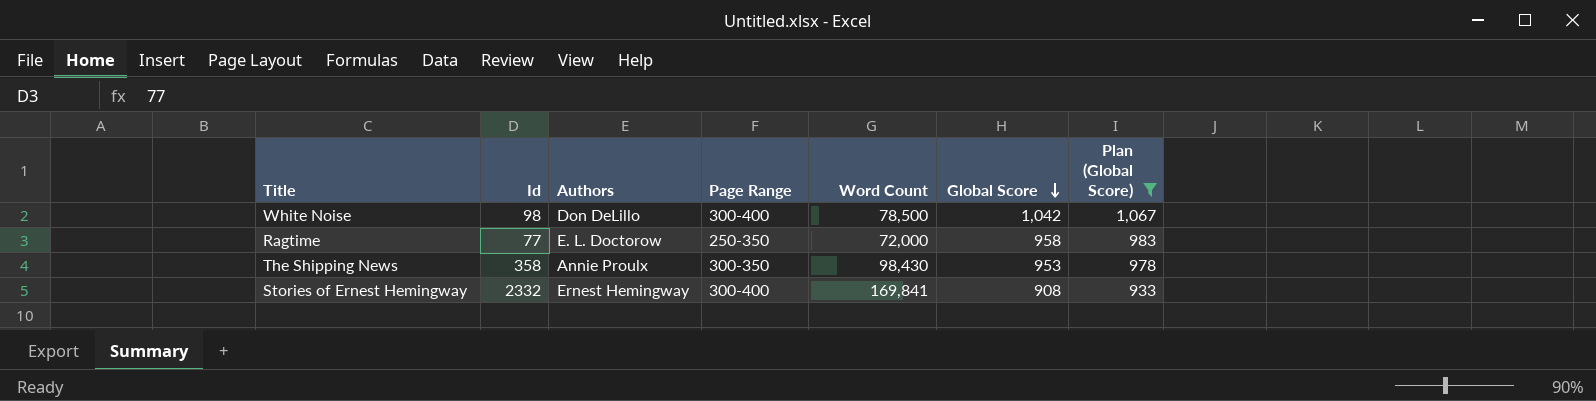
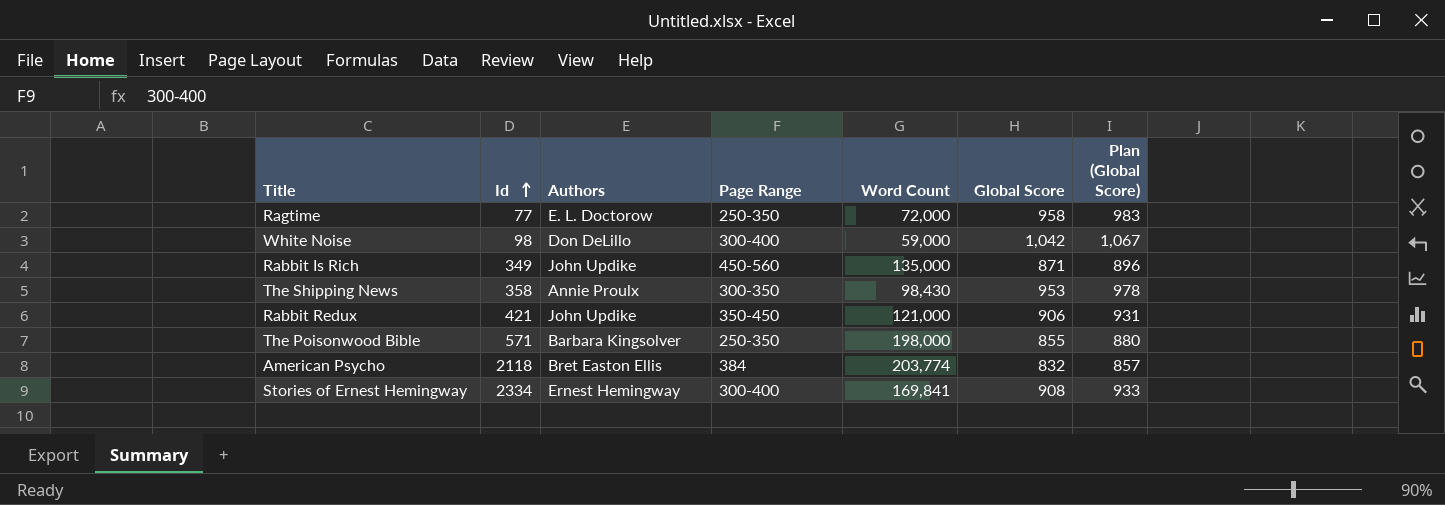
filter: Plan (Global Score) >= 933 -> none
row order: Global Score descending -> Id ascending
White Noise | Word Count: 78,500 -> 59,000
Stories of Ernest Hemingway | Id: 2332 -> 2334

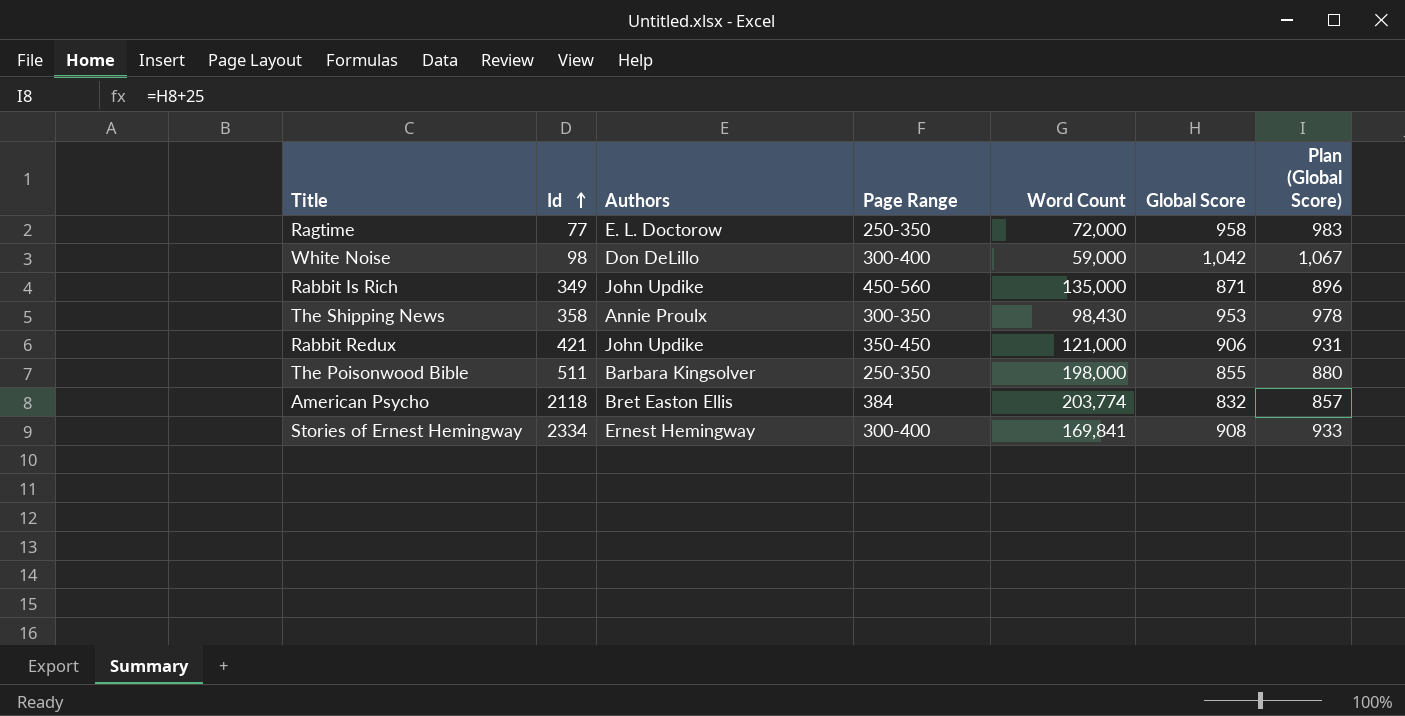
The Poisonwood Bible | Id: 571 -> 511

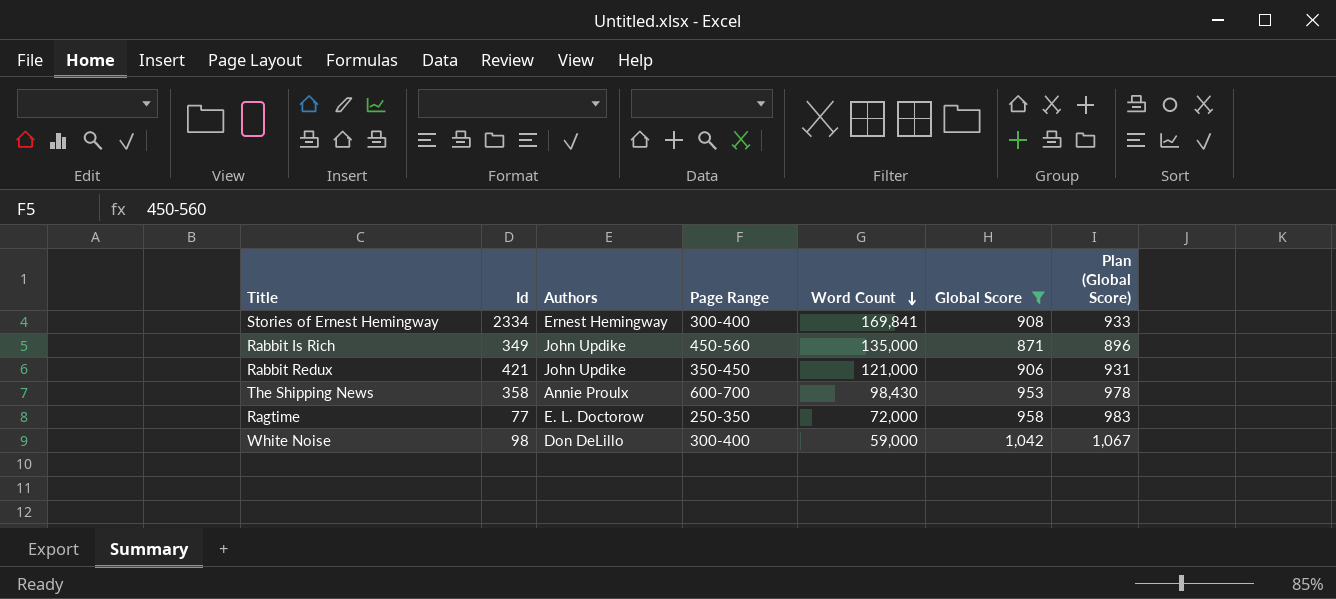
filter: none -> Global Score >= 871
row order: Id ascending -> Word Count descending
The Shipping News | Page Range: 300-350 -> 600-700

